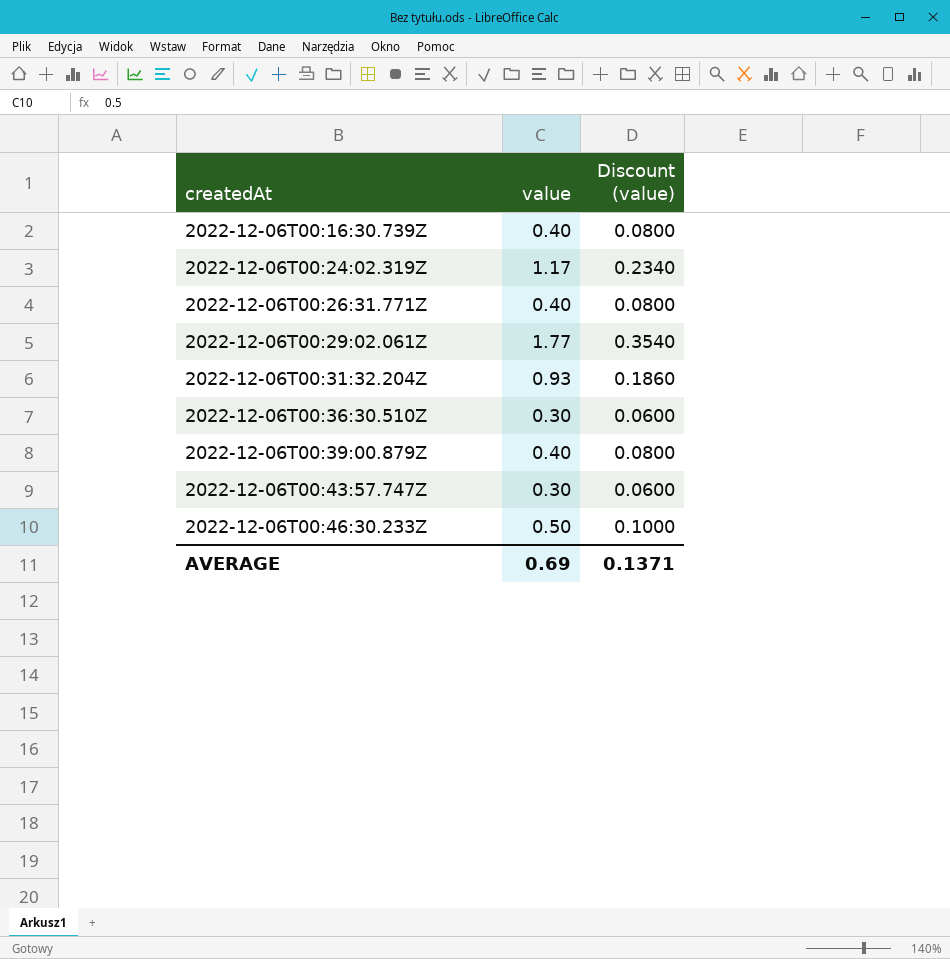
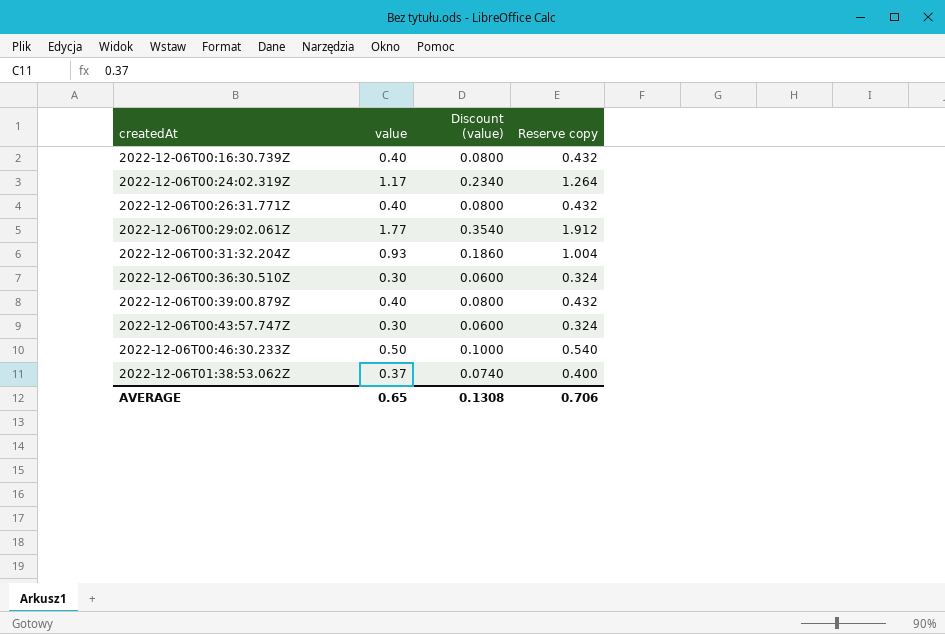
column Reserve copy | formula: none -> [value] * 1.08
row 2022-12-06T01:38:53.062Z: none -> 0.37 | 0.0740 | 0.400
AVERAGE | value: 0.69 -> 0.65
AVERAGE | Discount (value): 0.1371 -> 0.1308

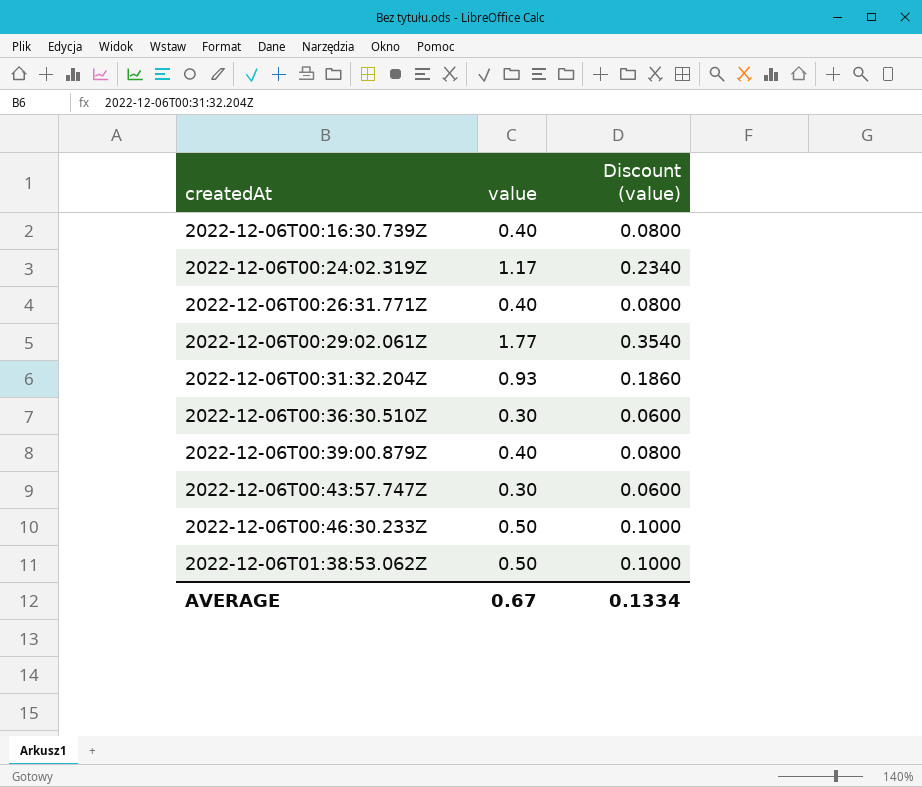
column Reserve copy | formula: [value] * 1.08 -> none
2022-12-06T01:38:53.062Z | value: 0.37 -> 0.50
2022-12-06T01:38:53.062Z | Discount (value): 0.0740 -> 0.1000
AVERAGE | value: 0.65 -> 0.67
AVERAGE | Discount (value): 0.1308 -> 0.1334

